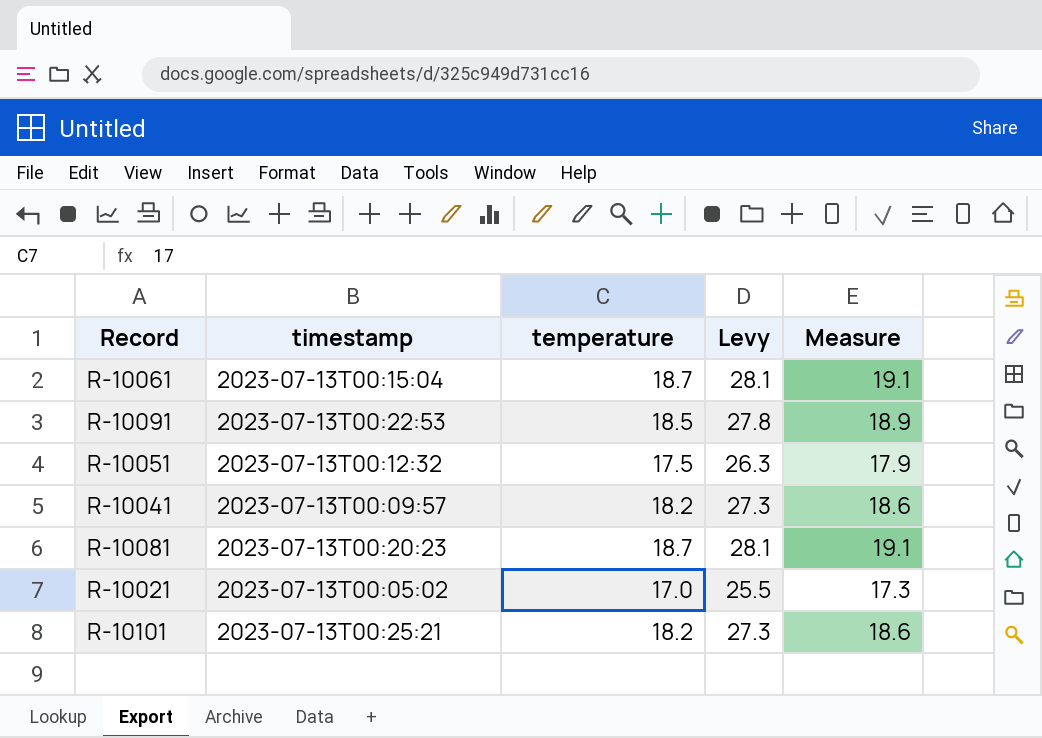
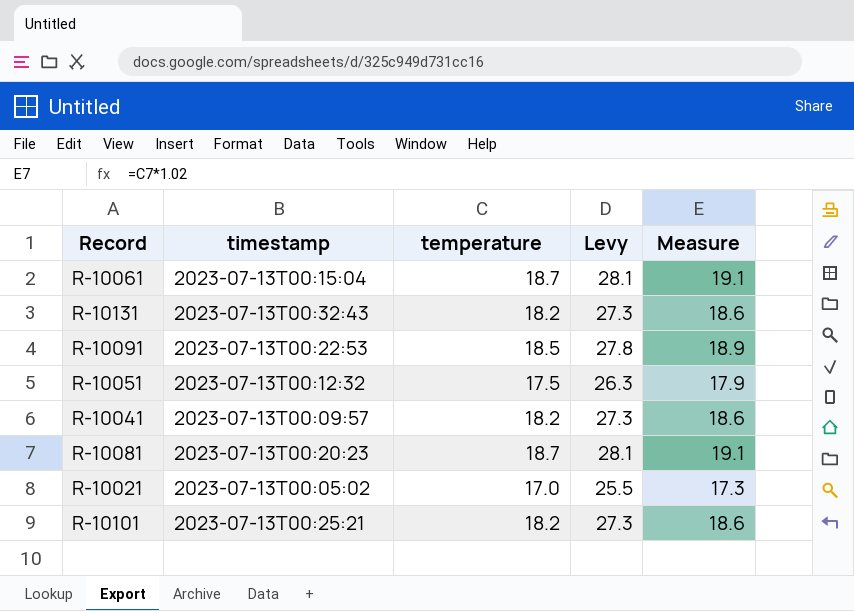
row R-10131: none -> 2023-07-13T00:32:43 | 18.2 | 27.3 | 18.6

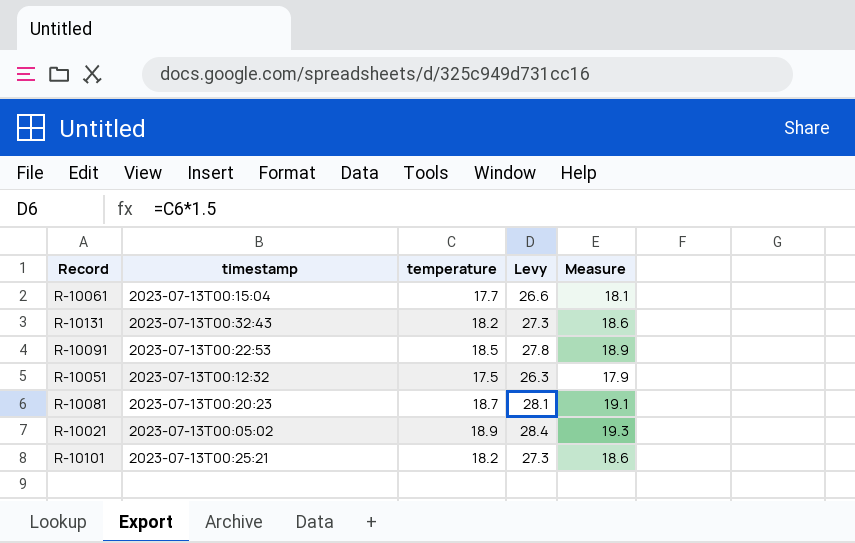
row R-10041: 2023-07-13T00:09:57 | 18.2 | 27.3 | 18.6 -> none
R-10061 | temperature: 18.7 -> 17.7
R-10061 | Levy: 28.1 -> 26.6
R-10061 | Measure: 19.1 -> 18.1
R-10021 | temperature: 17.0 -> 18.9
R-10021 | Levy: 25.5 -> 28.4
R-10021 | Measure: 17.3 -> 19.3

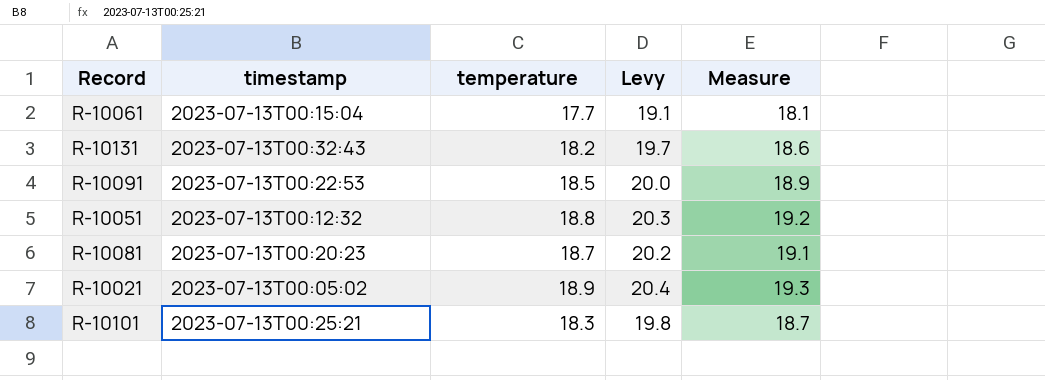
column Levy | formula: [temperature] * 1.5 -> [temperature] * 1.08
R-10051 | temperature: 17.5 -> 18.8
R-10051 | Measure: 17.9 -> 19.2
R-10101 | temperature: 18.2 -> 18.3
R-10101 | Measure: 18.6 -> 18.7

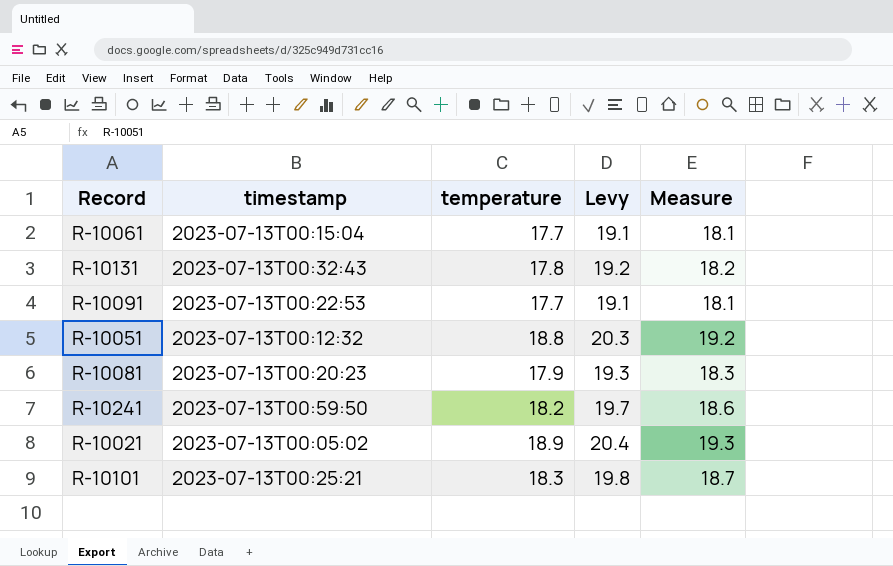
R-10131 | temperature: 18.2 -> 17.8
R-10131 | Levy: 19.7 -> 19.2
R-10131 | Measure: 18.6 -> 18.2
R-10091 | temperature: 18.5 -> 17.7
R-10091 | Levy: 20.0 -> 19.1
R-10091 | Measure: 18.9 -> 18.1
R-10081 | temperature: 18.7 -> 17.9
R-10081 | Levy: 20.2 -> 19.3
R-10081 | Measure: 19.1 -> 18.3
row R-10241: none -> 2023-07-13T00:59:50 | 18.2 | 19.7 | 18.6

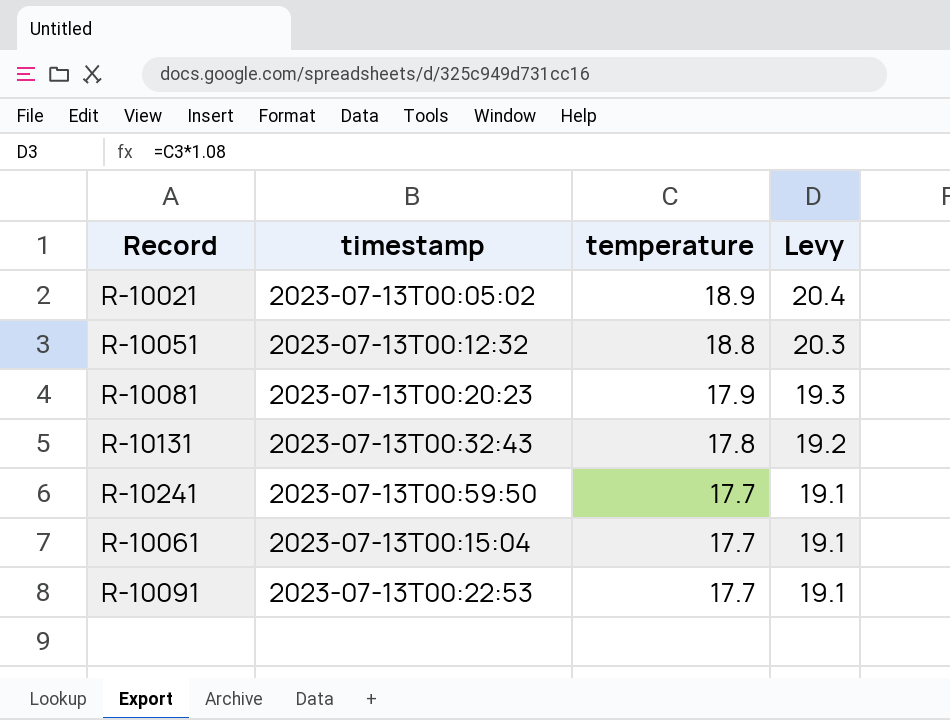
row order: none -> temperature descending
column Measure | formula: [temperature] * 1.02 -> none
row R-10101: 2023-07-13T00:25:21 | 18.3 | 19.8 | 18.7 -> none
R-10241 | temperature: 18.2 -> 17.7
R-10241 | Levy: 19.7 -> 19.1

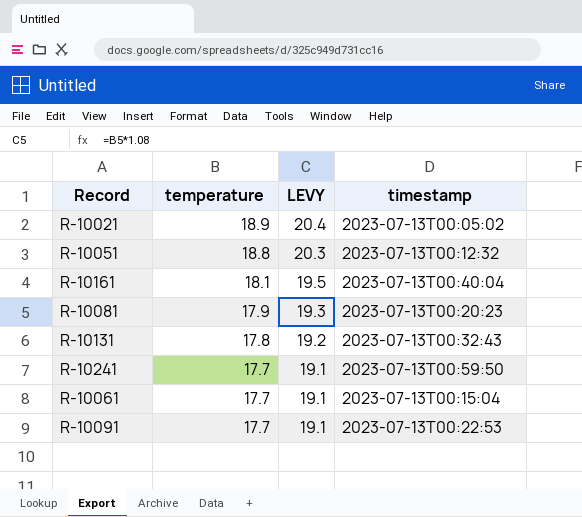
column name: Levy -> LEVY
column timestamp | position: 2 -> 4
row R-10161: none -> 18.1 | 19.5 | 2023-07-13T00:40:04

